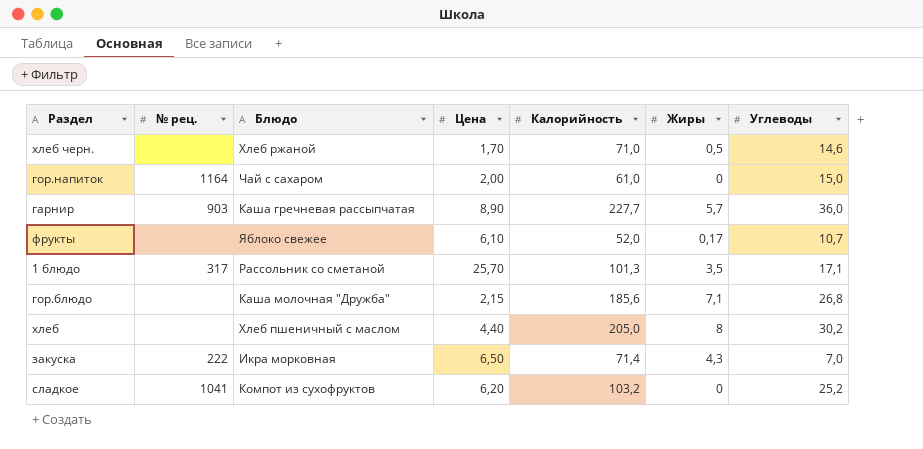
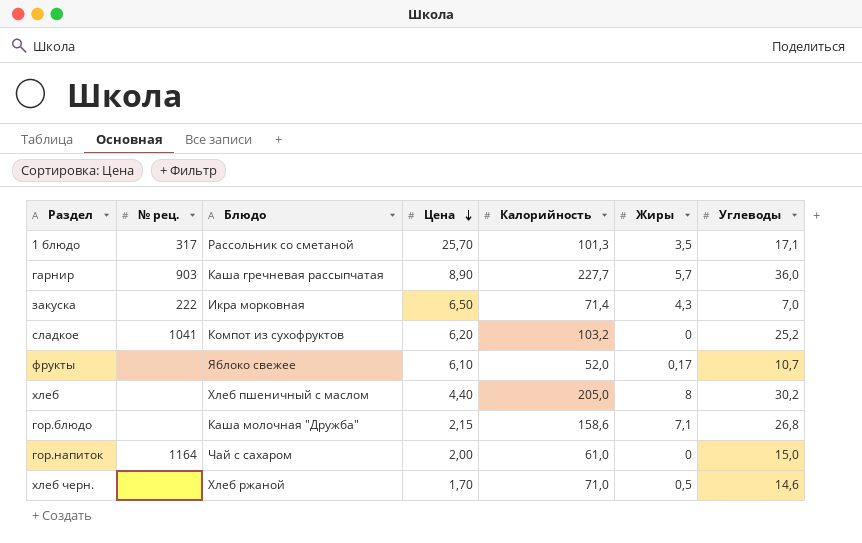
row order: none -> Цена descending
гор.блюдо | Калорийность: 185,6 -> 158,6

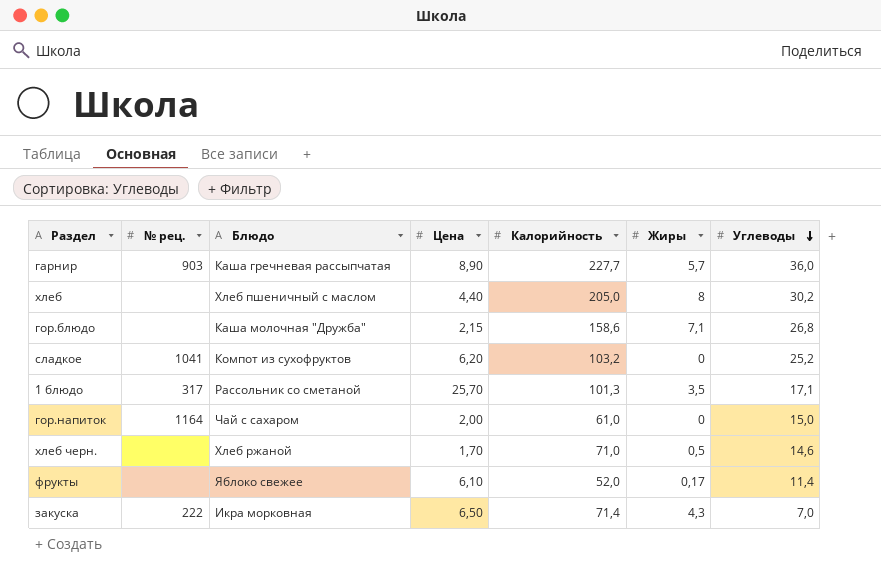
row order: Цена descending -> Углеводы descending
фрукты | Углеводы: 10,7 -> 11,4

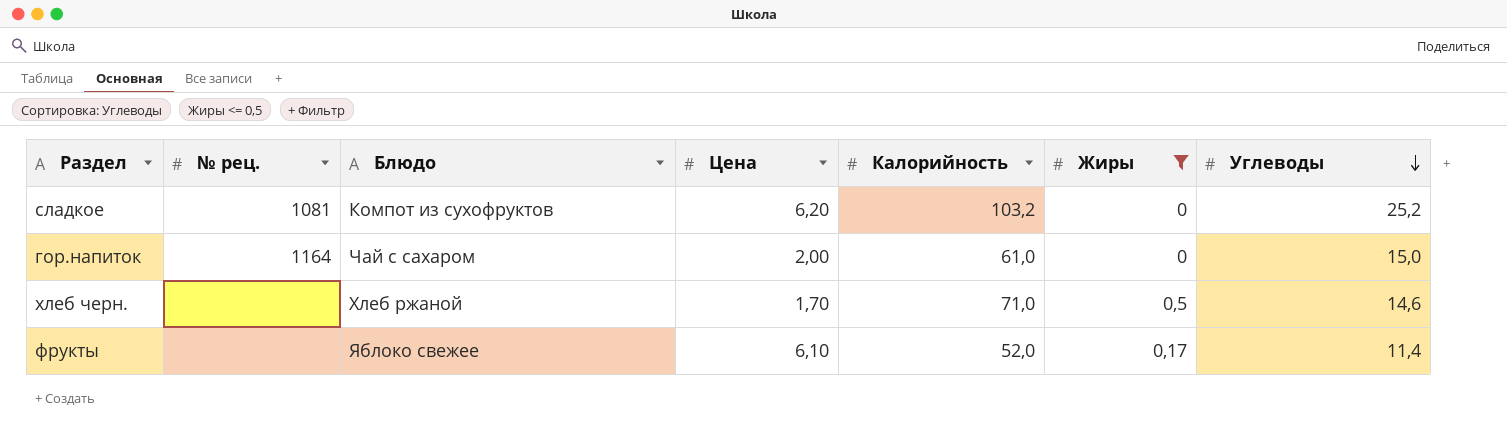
filter: none -> Жиры <= 0,5
сладкое | № рец.: 1041 -> 1081

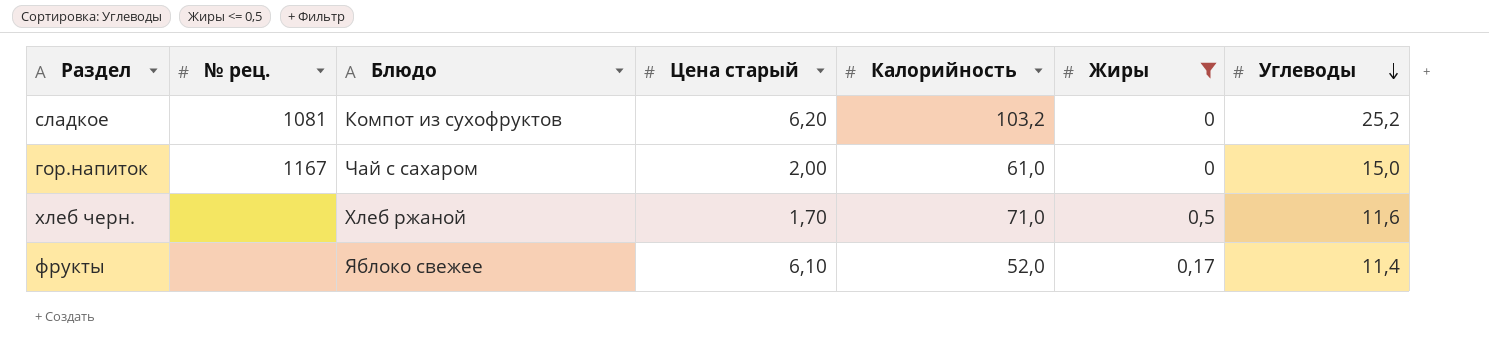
column name: Цена -> Цена старый
гор.напиток | № рец.: 1164 -> 1167
хлеб черн. | Углеводы: 14,6 -> 11,6

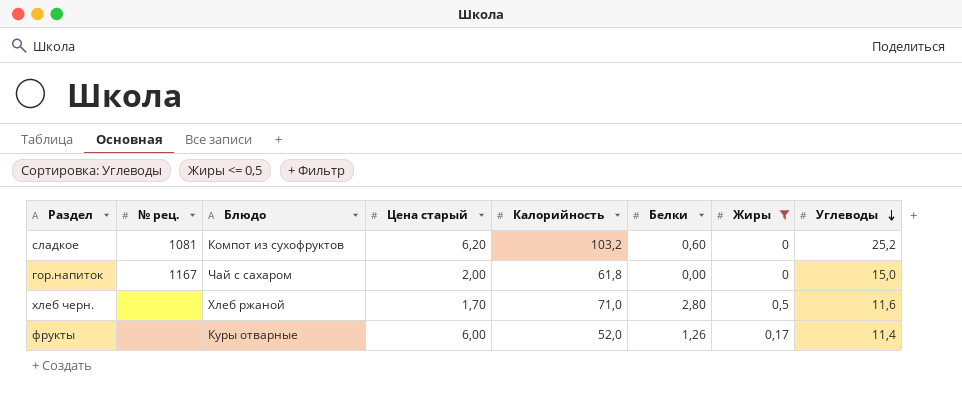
column Белки | position: none -> 6
гор.напиток | Калорийность: 61,0 -> 61,8
фрукты | Блюдо: Яблоко свежее -> Куры отварные
фрукты | Цена старый: 6,10 -> 6,00

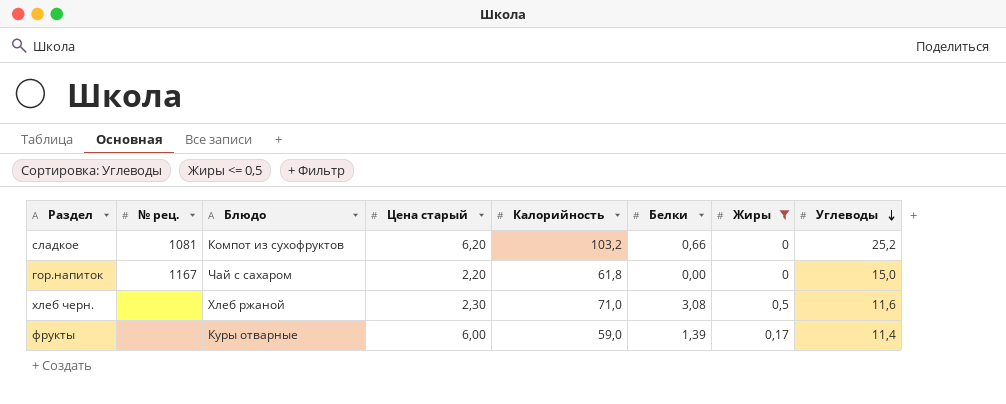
сладкое | Белки: 0,60 -> 0,66
гор.напиток | Цена старый: 2,00 -> 2,20
хлеб черн. | Цена старый: 1,70 -> 2,30
хлеб черн. | Белки: 2,80 -> 3,08
фрукты | Калорийность: 52,0 -> 59,0
фрукты | Белки: 1,26 -> 1,39

